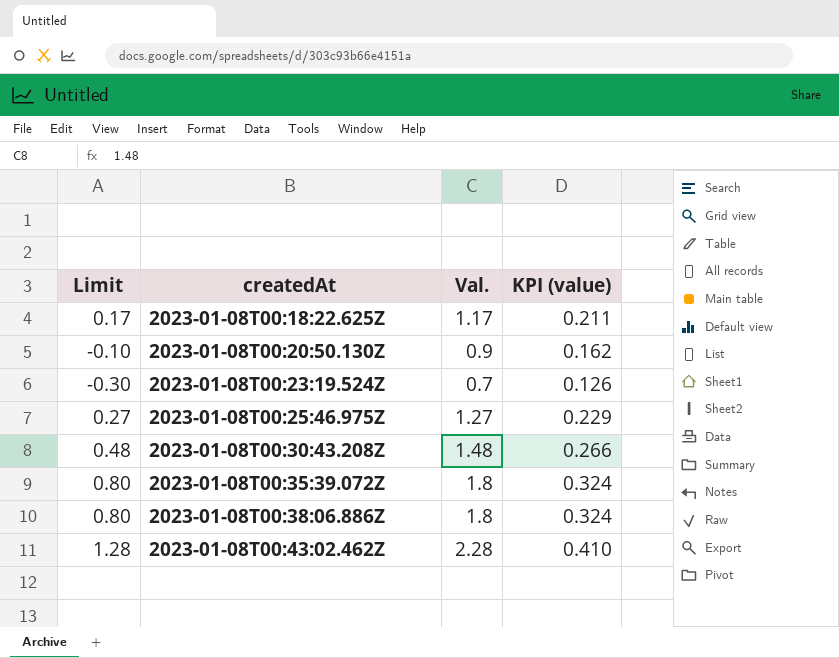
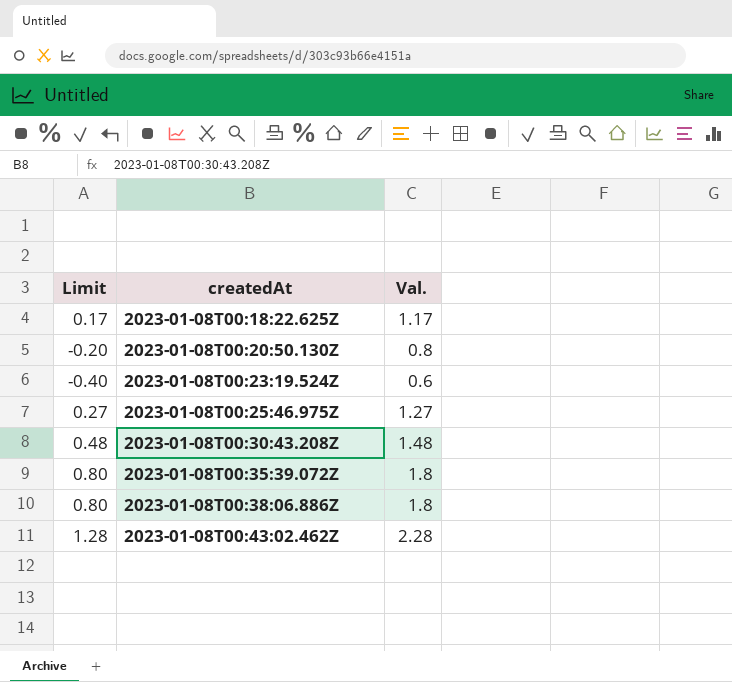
column KPI (value) | formula: [Val.] * 0.18 -> none
2023-01-08T00:20:50.130Z | Limit: -0.10 -> -0.20
2023-01-08T00:20:50.130Z | Val.: 0.9 -> 0.8
2023-01-08T00:23:19.524Z | Limit: -0.30 -> -0.40
2023-01-08T00:23:19.524Z | Val.: 0.7 -> 0.6

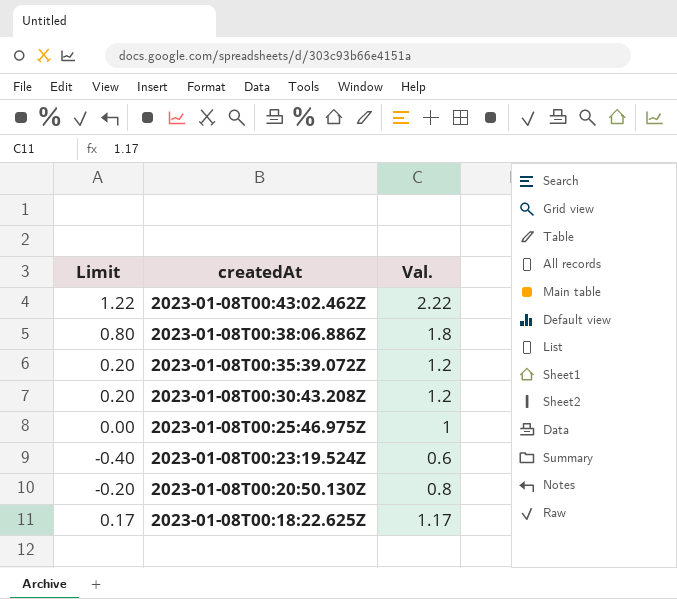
row order: createdAt ascending -> createdAt descending
2023-01-08T00:43:02.462Z | Limit: 1.28 -> 1.22
2023-01-08T00:43:02.462Z | Val.: 2.28 -> 2.22
2023-01-08T00:35:39.072Z | Limit: 0.80 -> 0.20
2023-01-08T00:35:39.072Z | Val.: 1.8 -> 1.2
2023-01-08T00:30:43.208Z | Limit: 0.48 -> 0.20
2023-01-08T00:30:43.208Z | Val.: 1.48 -> 1.2
2023-01-08T00:25:46.975Z | Limit: 0.27 -> 0.00
2023-01-08T00:25:46.975Z | Val.: 1.27 -> 1

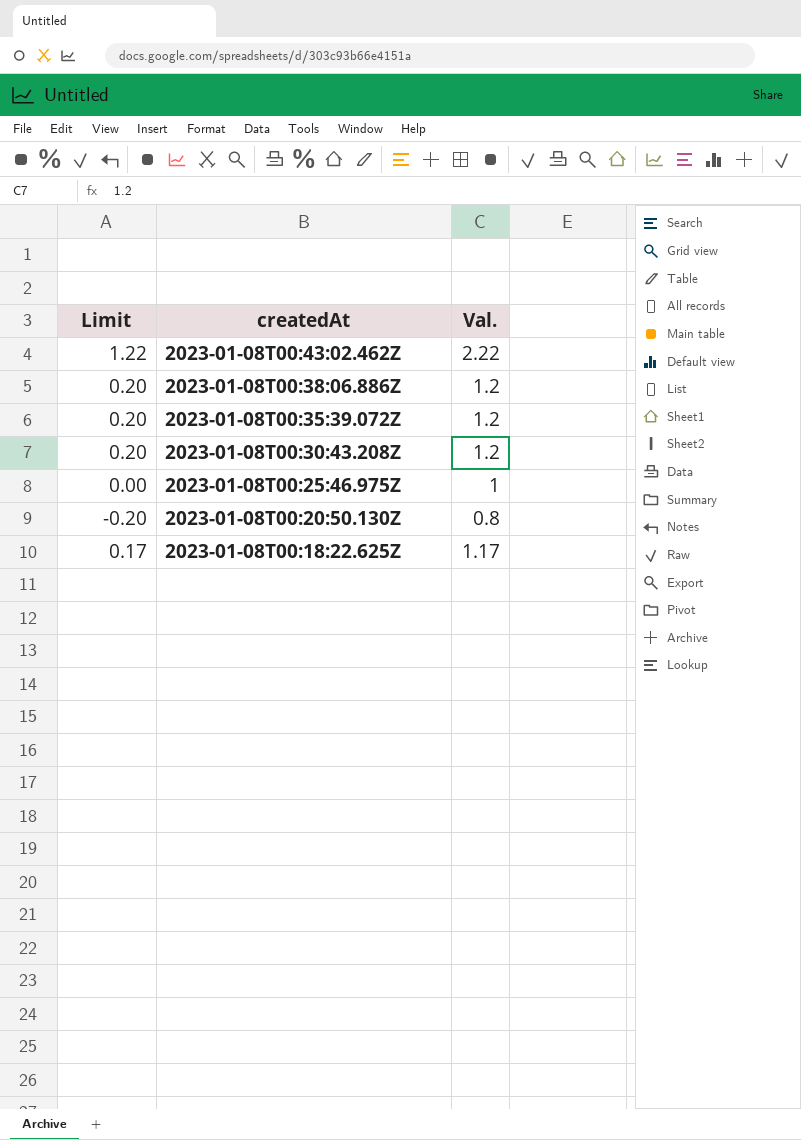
row 2023-01-08T00:23:19.524Z: -0.40 | 0.6 -> none
2023-01-08T00:38:06.886Z | Limit: 0.80 -> 0.20
2023-01-08T00:38:06.886Z | Val.: 1.8 -> 1.2

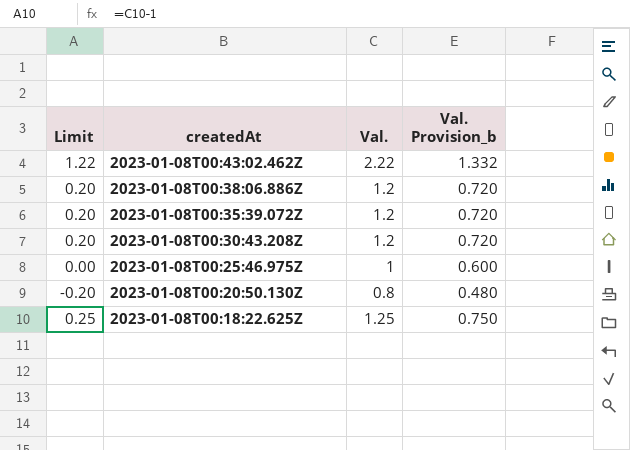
column Val. Provision_b | formula: none -> [Val.] * 0.6
2023-01-08T00:18:22.625Z | Limit: 0.17 -> 0.25
2023-01-08T00:18:22.625Z | Val.: 1.17 -> 1.25

